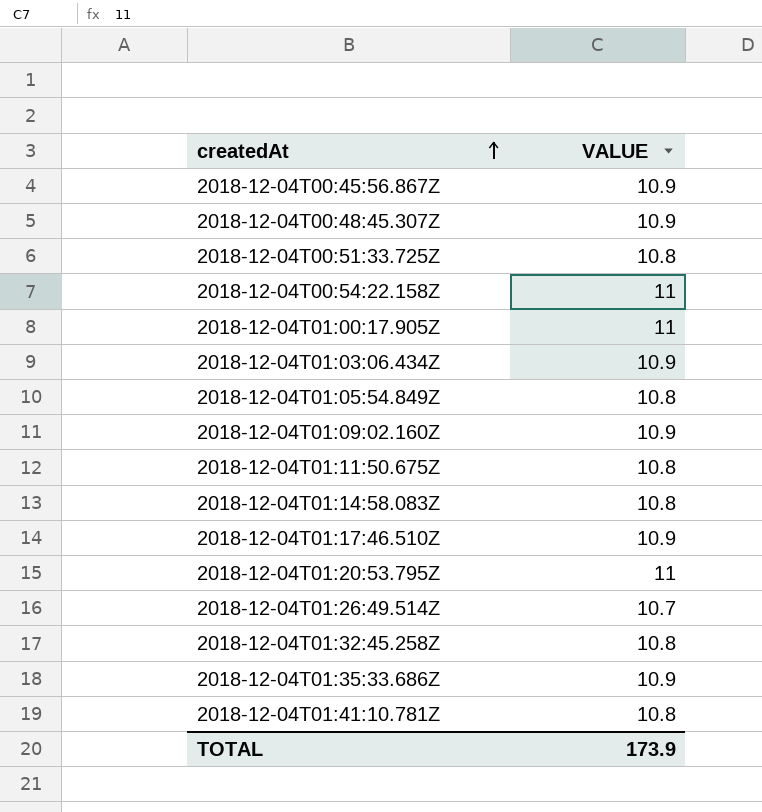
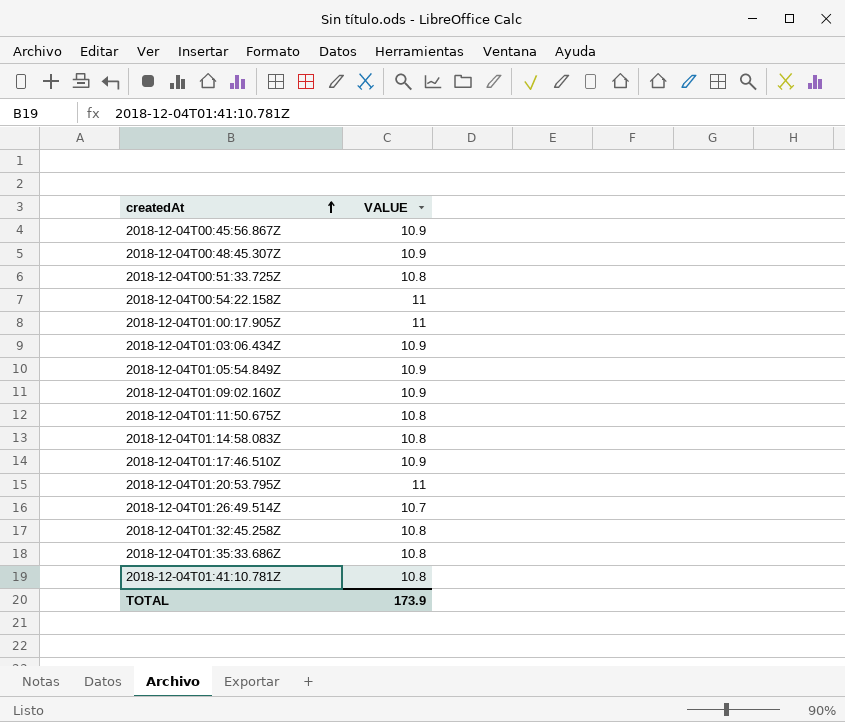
2018-12-04T01:05:54.849Z | VALUE: 10.8 -> 10.9
2018-12-04T01:35:33.686Z | VALUE: 10.9 -> 10.8

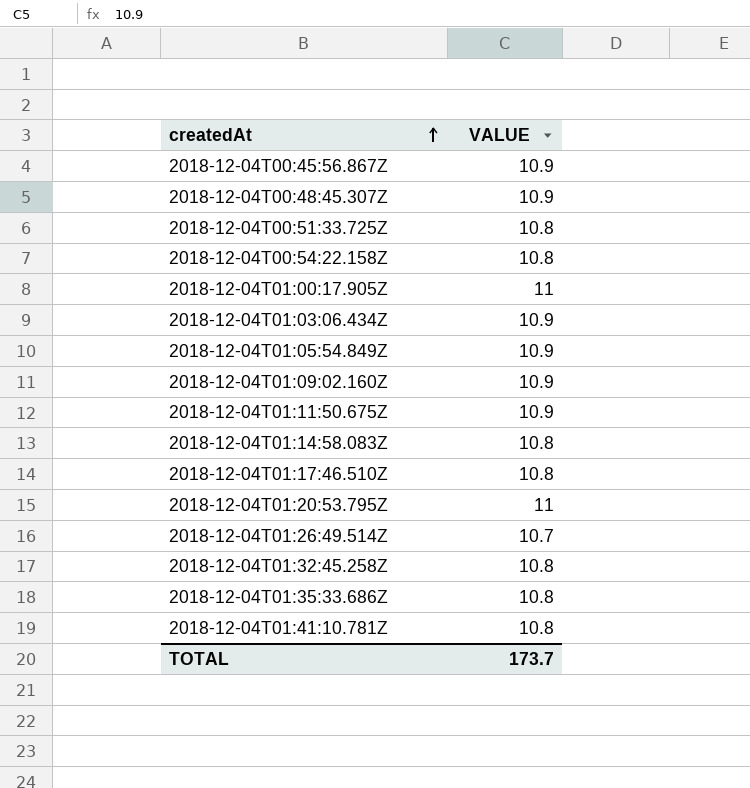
2018-12-04T00:54:22.158Z | VALUE: 11 -> 10.8
2018-12-04T01:11:50.675Z | VALUE: 10.8 -> 10.9
2018-12-04T01:17:46.510Z | VALUE: 10.9 -> 10.8
TOTAL | VALUE: 173.9 -> 173.7

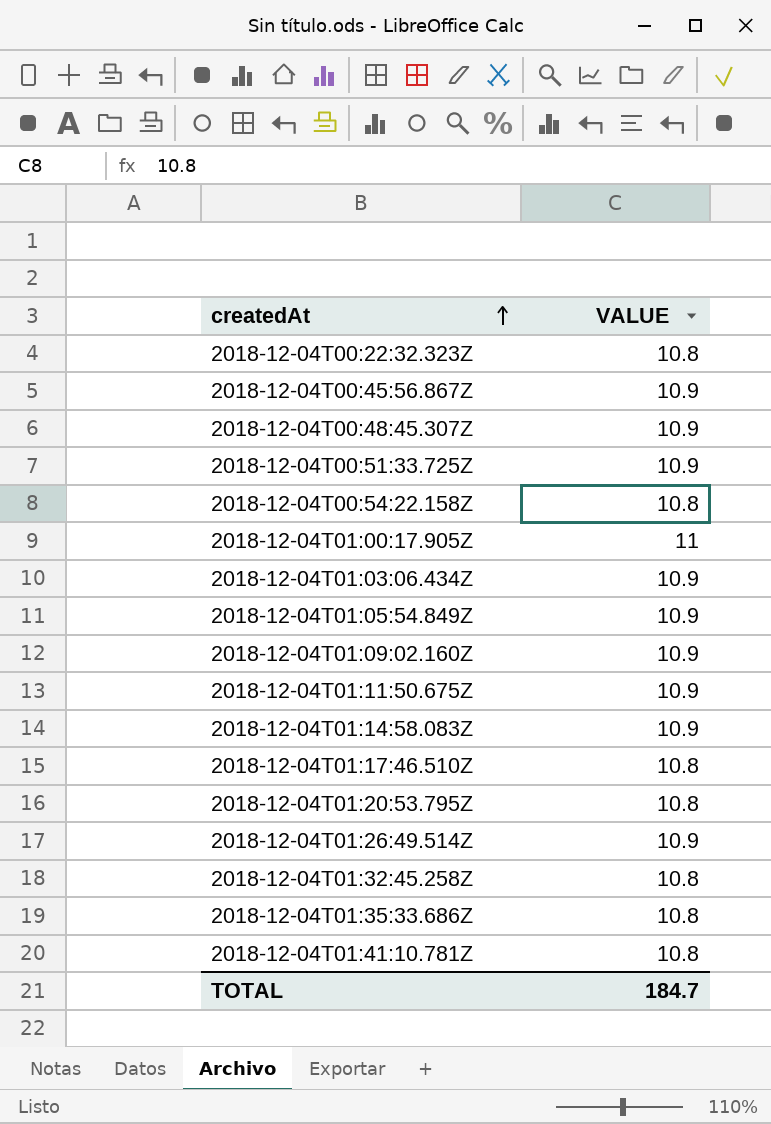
row 2018-12-04T00:22:32.323Z: none -> 10.8
2018-12-04T00:51:33.725Z | VALUE: 10.8 -> 10.9
2018-12-04T01:14:58.083Z | VALUE: 10.8 -> 10.9
2018-12-04T01:20:53.795Z | VALUE: 11 -> 10.8
2018-12-04T01:26:49.514Z | VALUE: 10.7 -> 10.9
TOTAL | VALUE: 173.7 -> 184.7

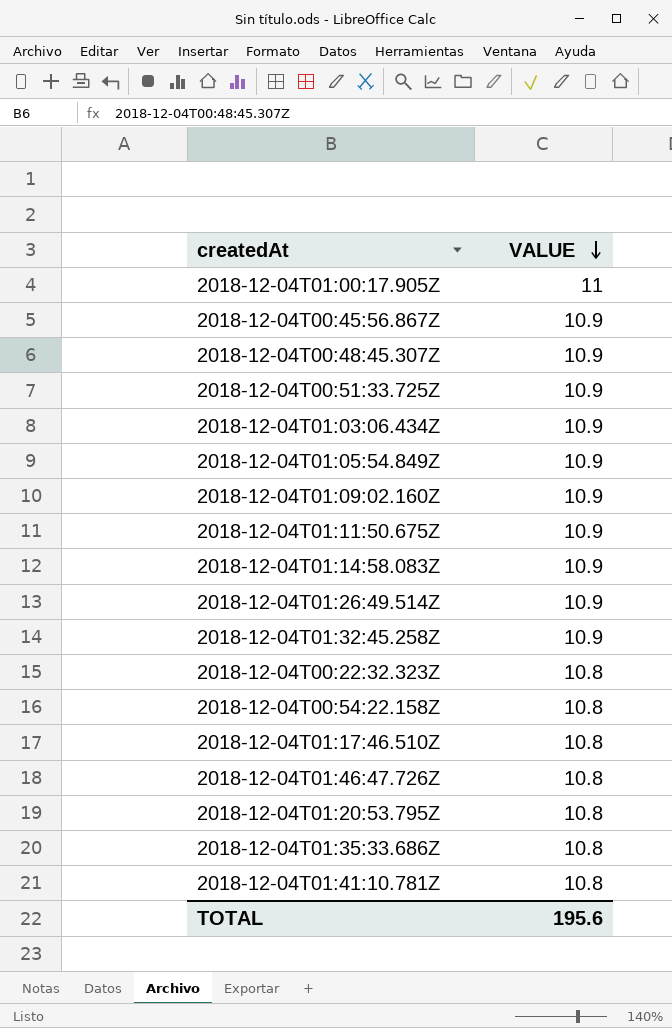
row order: createdAt ascending -> VALUE descending
2018-12-04T01:32:45.258Z | VALUE: 10.8 -> 10.9
row 2018-12-04T01:46:47.726Z: none -> 10.8
TOTAL | VALUE: 184.7 -> 195.6

